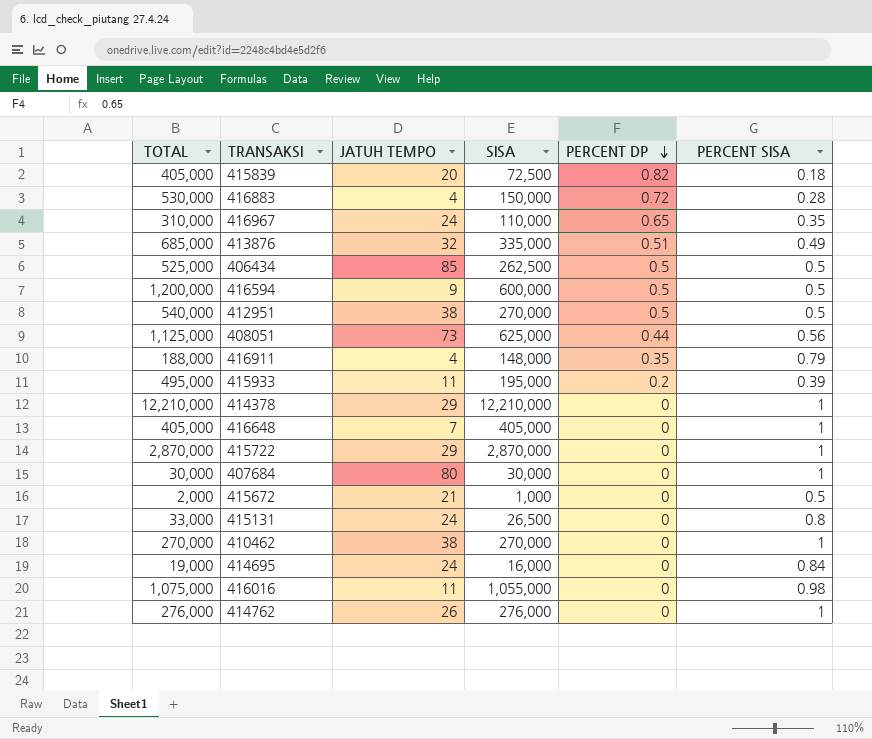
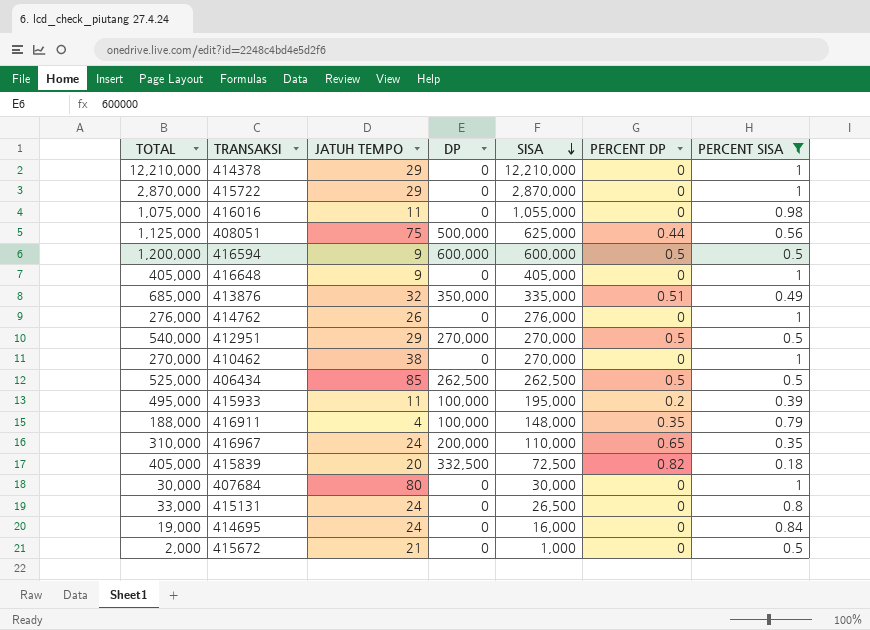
filter: none -> PERCENT SISA != 0.28
row order: PERCENT DP descending -> SISA descending
column DP | position: none -> 4
408051 | JATUH TEMPO: 73 -> 75
416648 | JATUH TEMPO: 7 -> 9
412951 | JATUH TEMPO: 38 -> 29

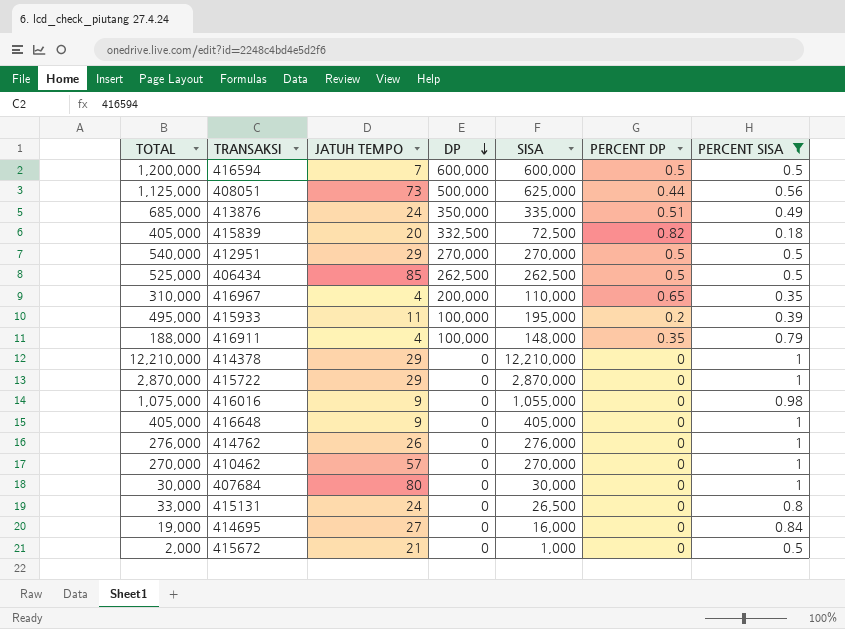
row order: SISA descending -> DP descending
416594 | JATUH TEMPO: 9 -> 7
408051 | JATUH TEMPO: 75 -> 73
413876 | JATUH TEMPO: 32 -> 24
416967 | JATUH TEMPO: 24 -> 4
416016 | JATUH TEMPO: 11 -> 9
410462 | JATUH TEMPO: 38 -> 57
414695 | JATUH TEMPO: 24 -> 27

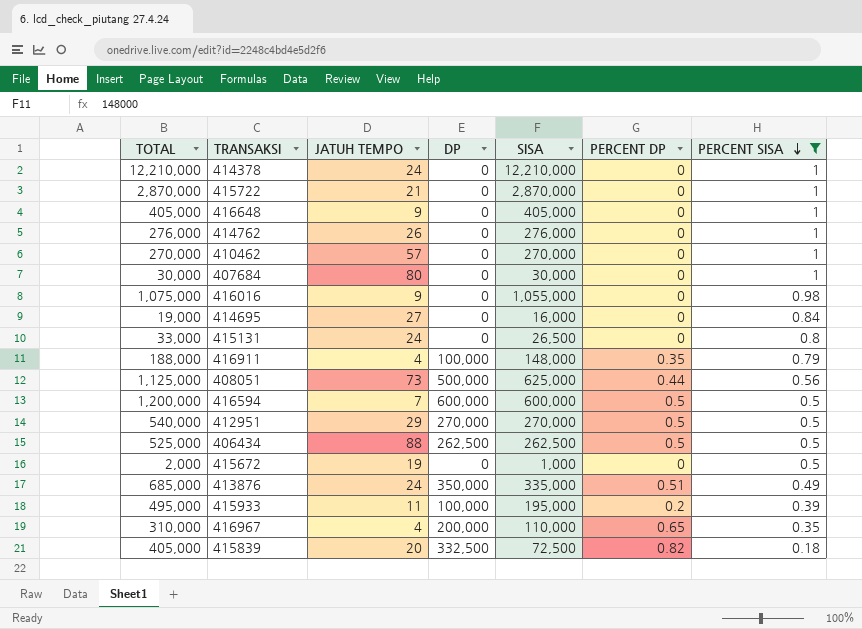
row order: DP descending -> PERCENT SISA descending
414378 | JATUH TEMPO: 29 -> 24
415722 | JATUH TEMPO: 29 -> 21
406434 | JATUH TEMPO: 85 -> 88
415672 | JATUH TEMPO: 21 -> 19

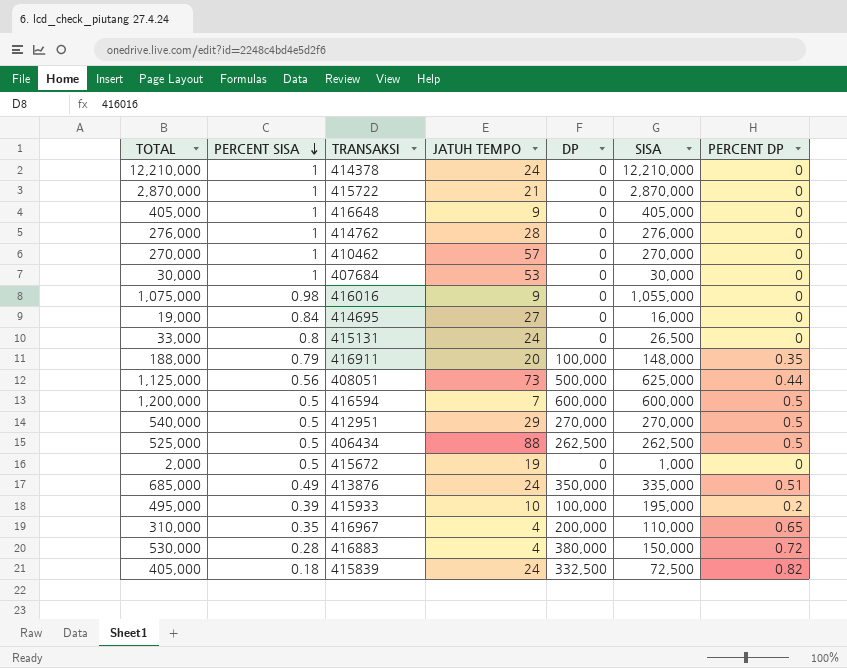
filter: PERCENT SISA != 0.28 -> none
column PERCENT SISA | position: 7 -> 2
414762 | JATUH TEMPO: 26 -> 28
407684 | JATUH TEMPO: 80 -> 53
416911 | JATUH TEMPO: 4 -> 20
415933 | JATUH TEMPO: 11 -> 10
415839 | JATUH TEMPO: 20 -> 24

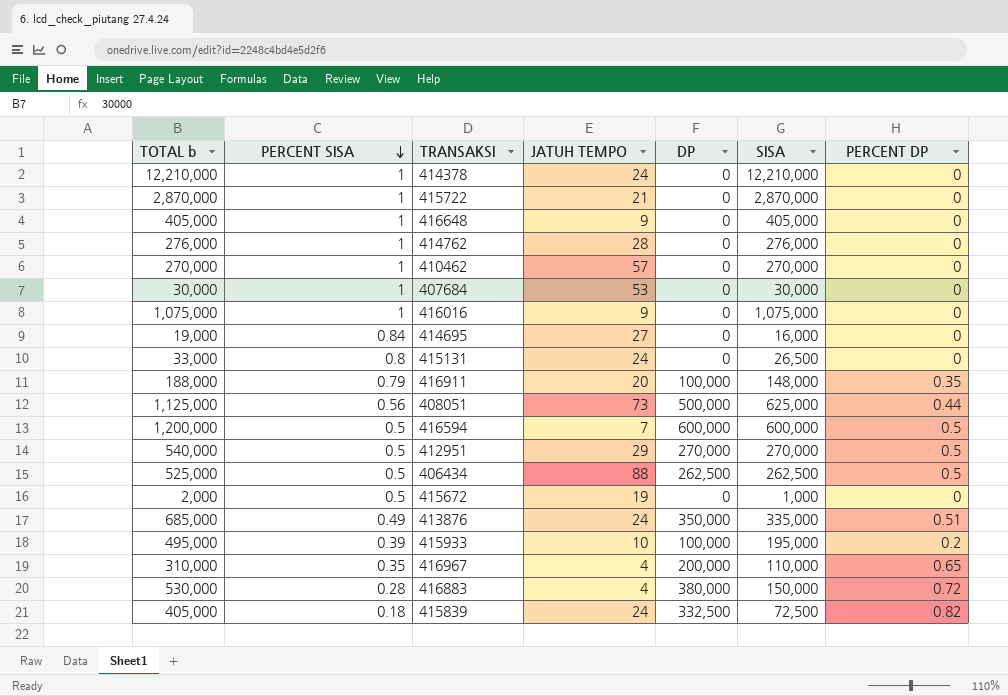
column name: TOTAL -> TOTAL b
416016 | PERCENT SISA: 0.98 -> 1
416016 | SISA: 1,055,000 -> 1,075,000

